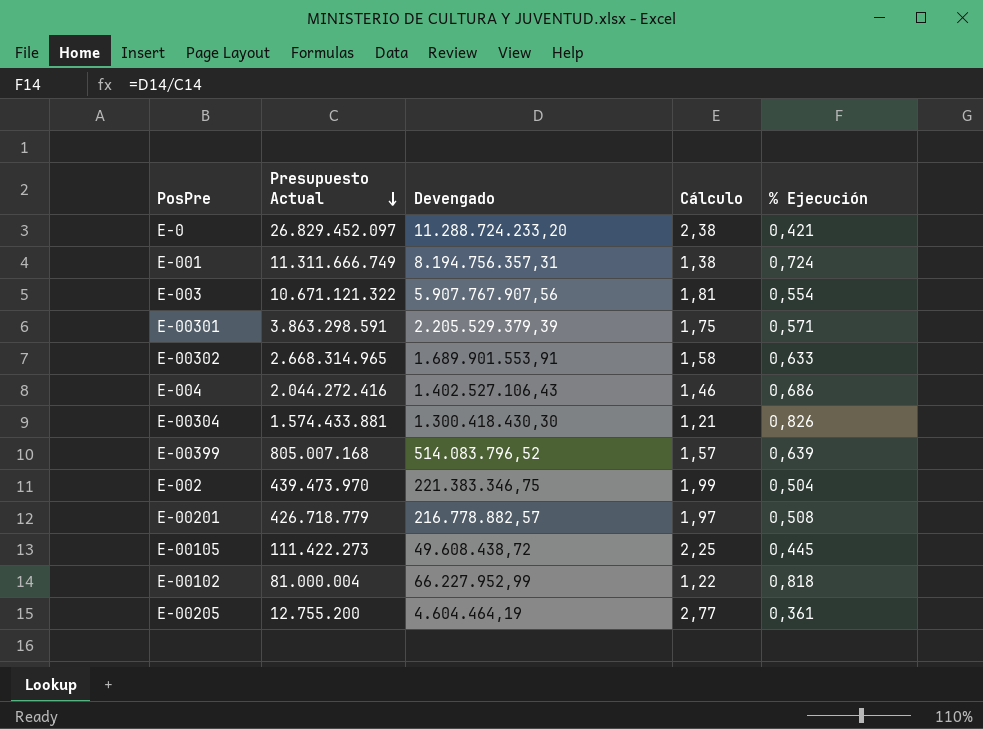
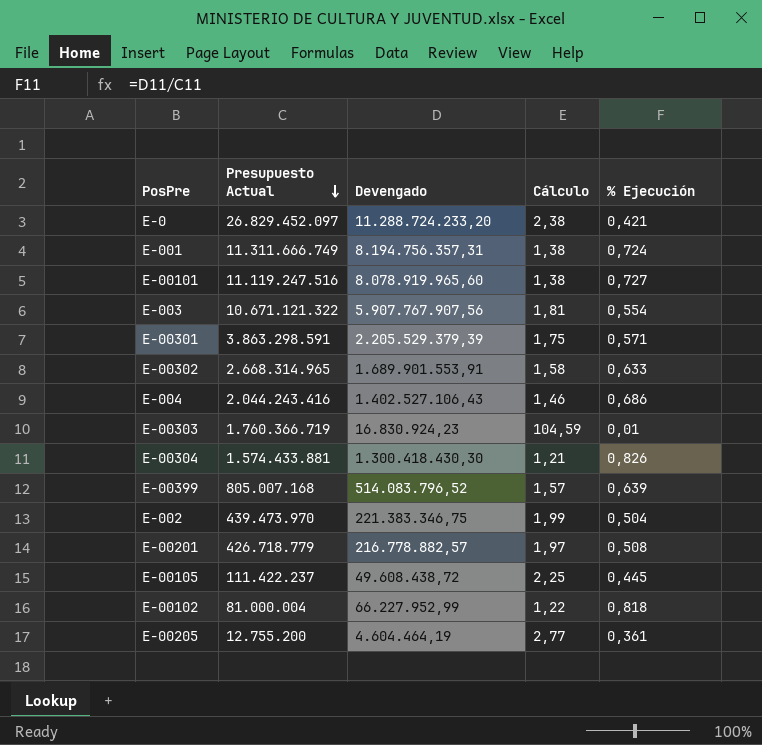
row E-00101: none -> 11.119.247.516 | 8.078.919.965,60 | 1,38 | 0,727
E-004 | Presupuesto Actual: 2.044.272.416 -> 2.044.243.416
row E-00303: none -> 1.760.366.719 | 16.830.924,23 | 104,59 | 0,01
E-00105 | Presupuesto Actual: 111.422.273 -> 111.422.237

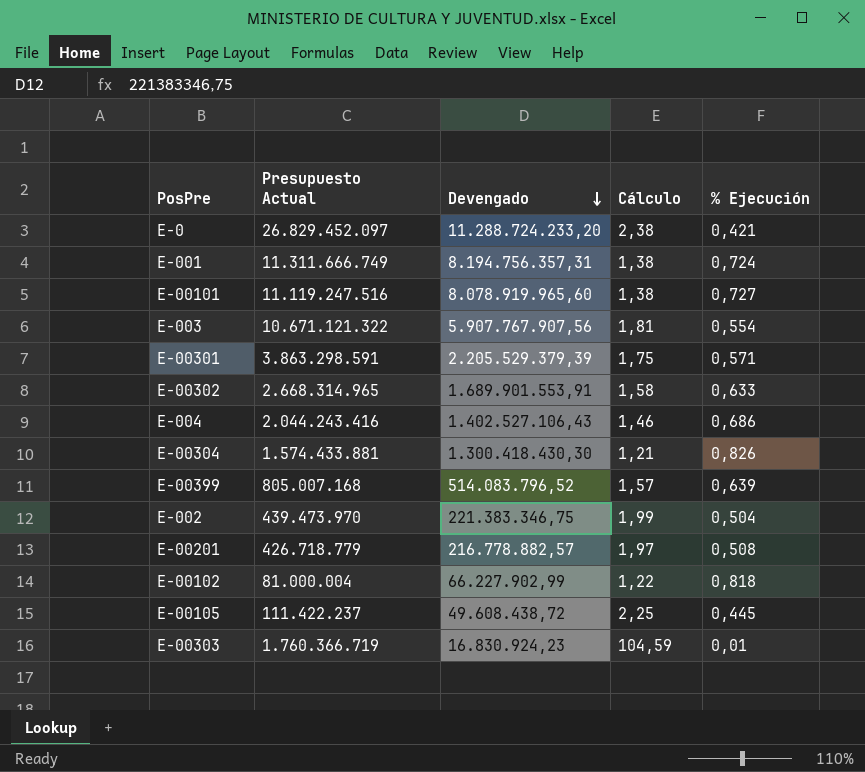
row order: Presupuesto Actual descending -> Devengado descending
row E-00205: 12.755.200 | 4.604.464,19 | 2,77 | 0,361 -> none
E-00102 | Devengado: 66.227.952,99 -> 66.227.902,99

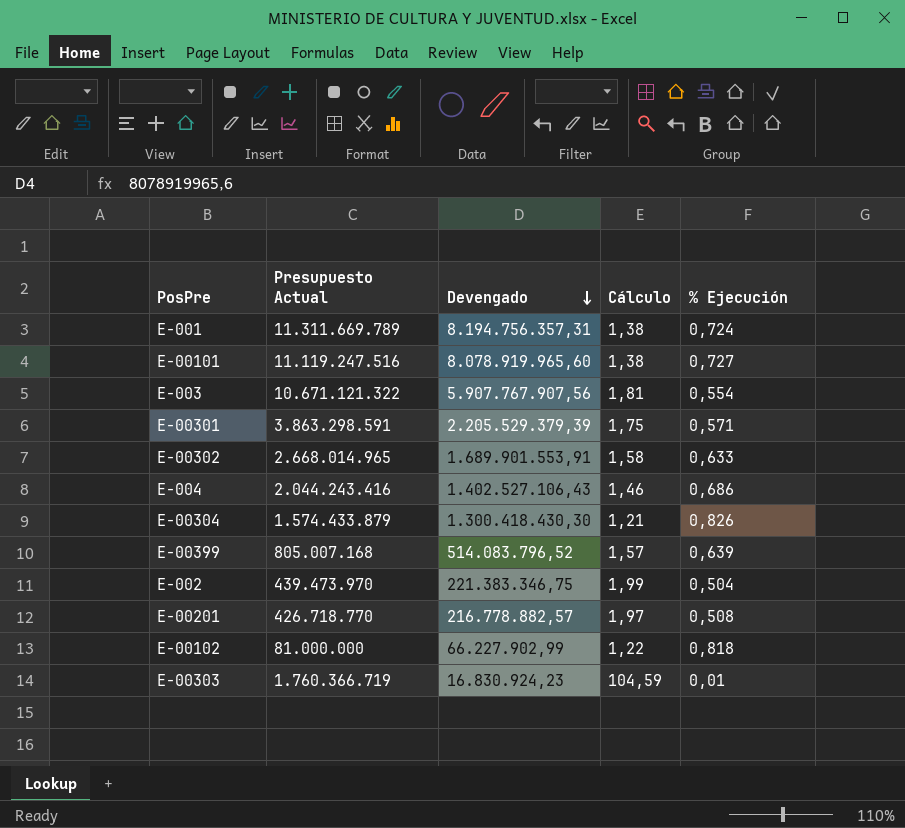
row E-0: 26.829.452.097 | 11.288.724.233,20 | 2,38 | 0,421 -> none
row E-00105: 111.422.237 | 49.608.438,72 | 2,25 | 0,445 -> none
E-001 | Presupuesto Actual: 11.311.666.749 -> 11.311.669.789
E-00302 | Presupuesto Actual: 2.668.314.965 -> 2.668.014.965
E-00304 | Presupuesto Actual: 1.574.433.881 -> 1.574.433.879
E-00201 | Presupuesto Actual: 426.718.779 -> 426.718.770
E-00102 | Presupuesto Actual: 81.000.004 -> 81.000.000

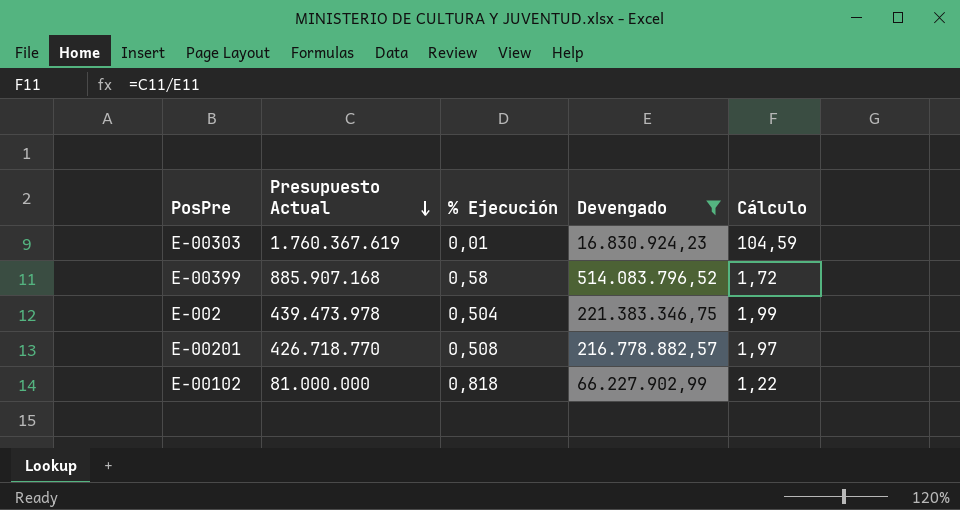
filter: none -> Devengado <= 514.083.796,52
row order: Devengado descending -> Presupuesto Actual descending
column % Ejecución | position: 5 -> 3
E-00303 | Presupuesto Actual: 1.760.366.719 -> 1.760.367.619
E-00399 | Presupuesto Actual: 805.007.168 -> 885.907.168
E-00399 | % Ejecución: 0,639 -> 0,58
E-00399 | Cálculo: 1,57 -> 1,72
E-002 | Presupuesto Actual: 439.473.970 -> 439.473.978

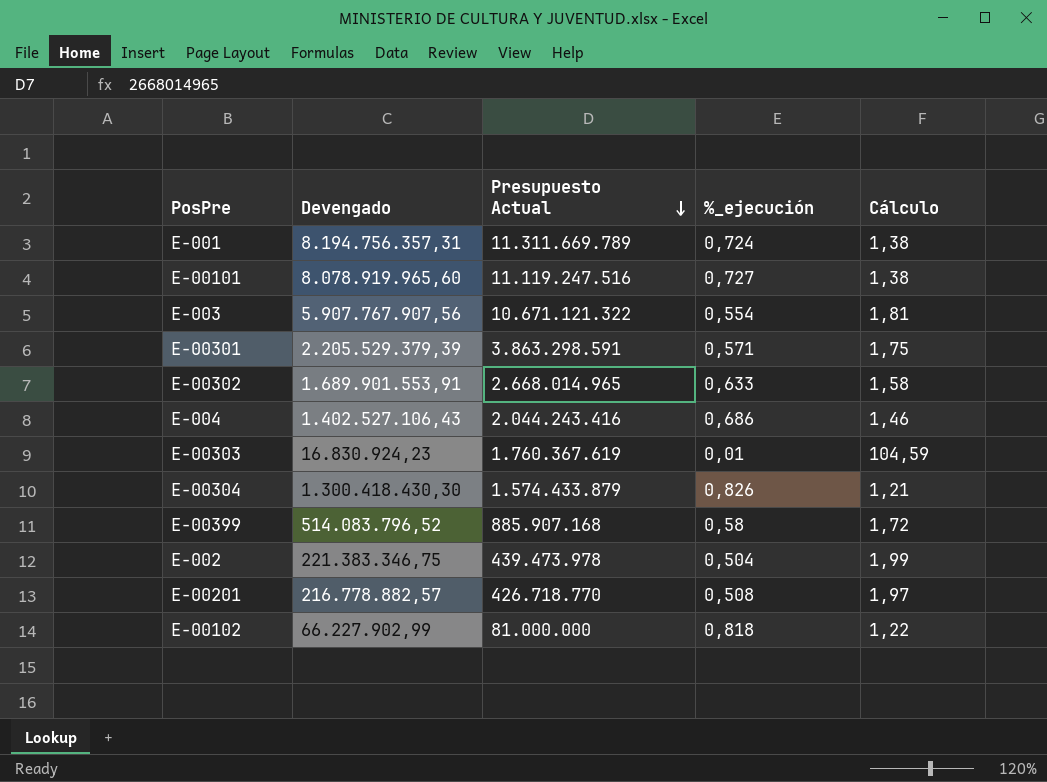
filter: Devengado <= 514.083.796,52 -> none
column Devengado | position: 4 -> 2
column name: % Ejecución -> %_ejecución

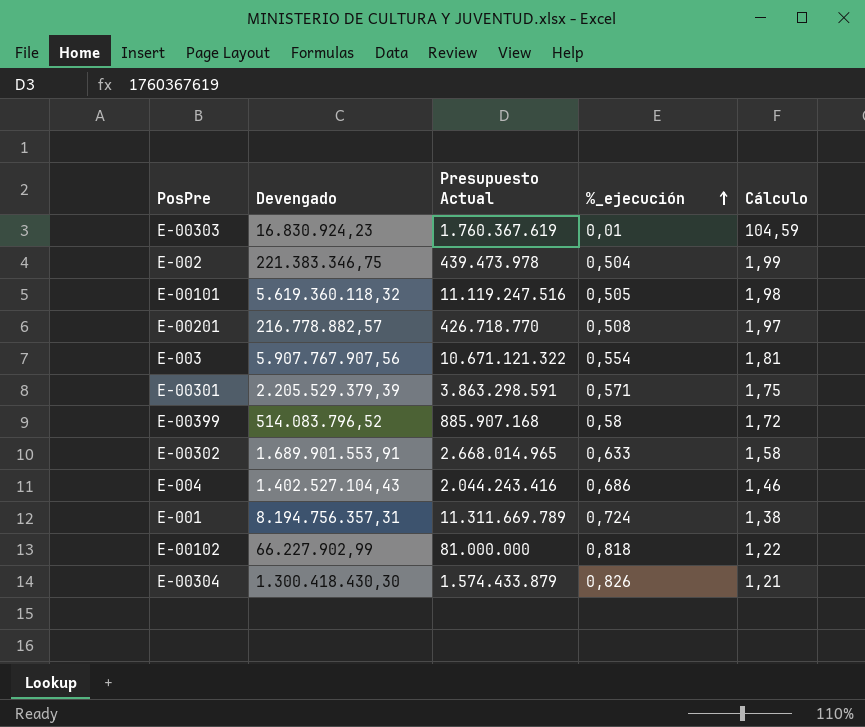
row order: Presupuesto Actual descending -> %_ejecución ascending
E-00101 | Devengado: 8.078.919.965,60 -> 5.619.360.118,32
E-00101 | %_ejecución: 0,727 -> 0,505
E-00101 | Cálculo: 1,38 -> 1,98
E-004 | Devengado: 1.402.527.106,43 -> 1.402.527.104,43

